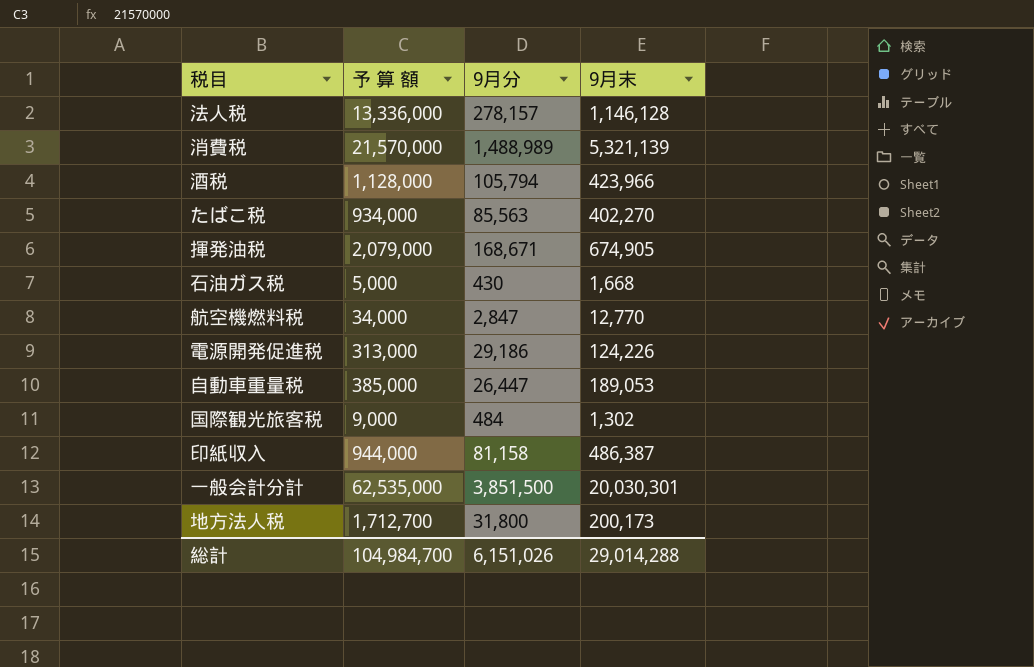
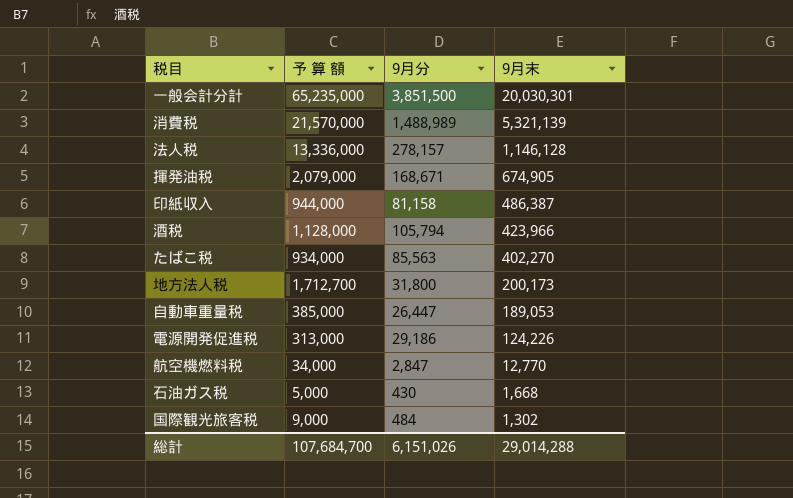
row order: none -> 9月末 descending
一般会計分計 | 予 算 額: 62,535,000 -> 65,235,000
総計 | 予 算 額: 104,984,700 -> 107,684,700

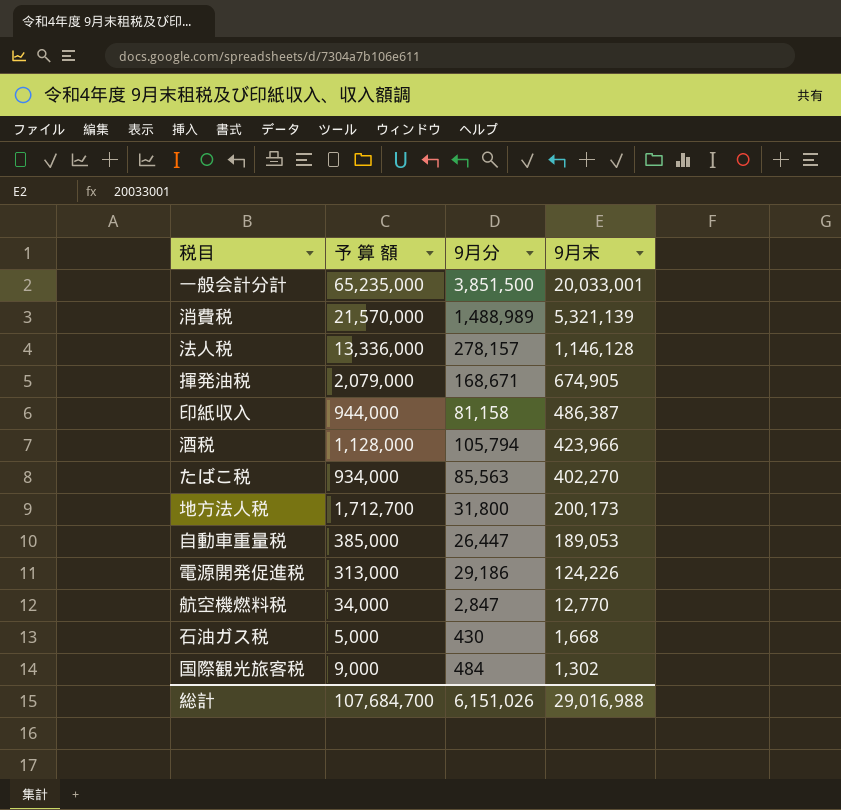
一般会計分計 | 9月末: 20,030,301 -> 20,033,001
総計 | 9月末: 29,014,288 -> 29,016,988

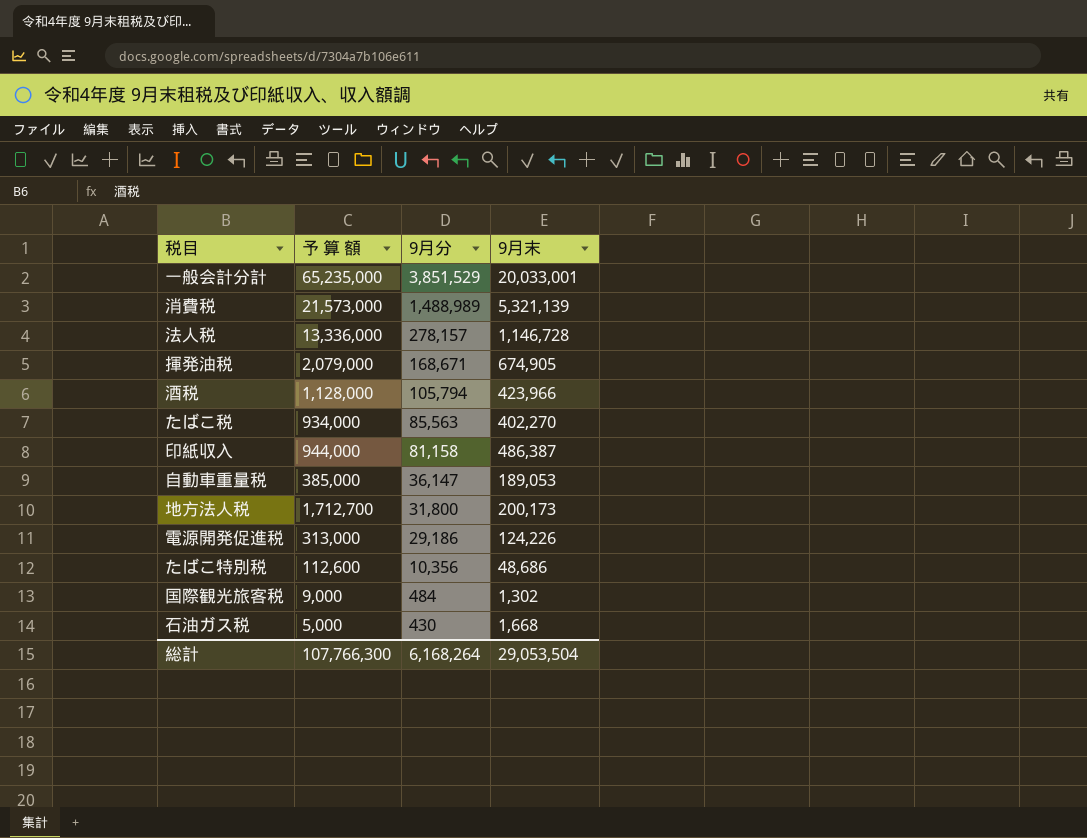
row order: 9月末 descending -> 9月分 descending
row 航空機燃料税: 34,000 | 2,847 | 12,770 -> none
一般会計分計 | 9月分: 3,851,500 -> 3,851,529
消費税 | 予 算 額: 21,570,000 -> 21,573,000
法人税 | 9月末: 1,146,128 -> 1,146,728
自動車重量税 | 9月分: 26,447 -> 36,147
row たばこ特別税: none -> 112,600 | 10,356 | 48,686
総計 | 予 算 額: 107,684,700 -> 107,766,300
総計 | 9月分: 6,151,026 -> 6,168,264
総計 | 9月末: 29,016,988 -> 29,053,504

